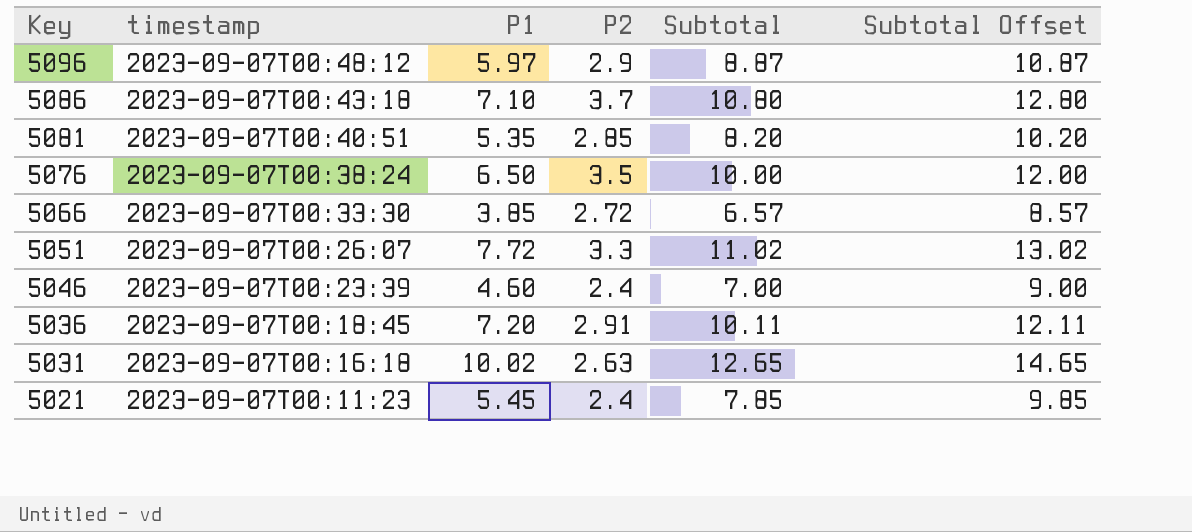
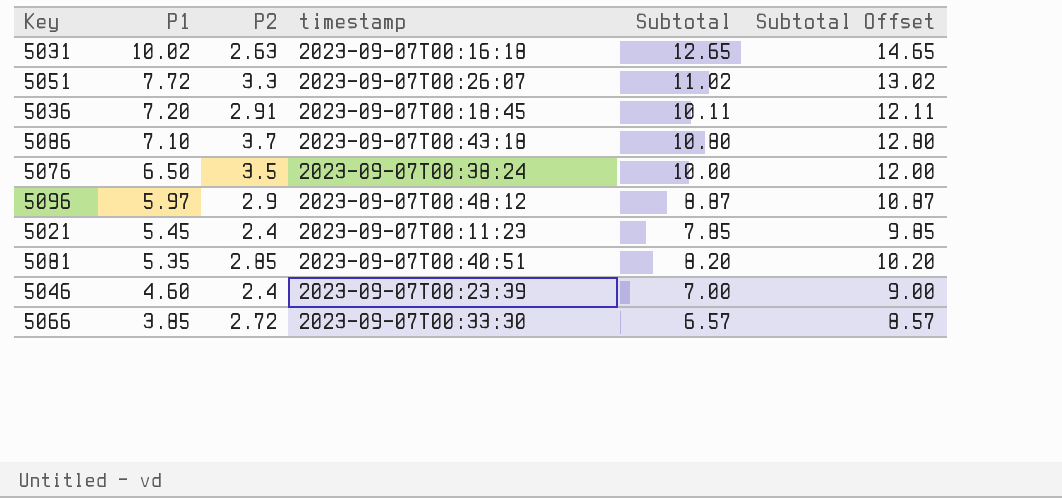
row order: Key descending -> P1 descending
column timestamp | position: 2 -> 4

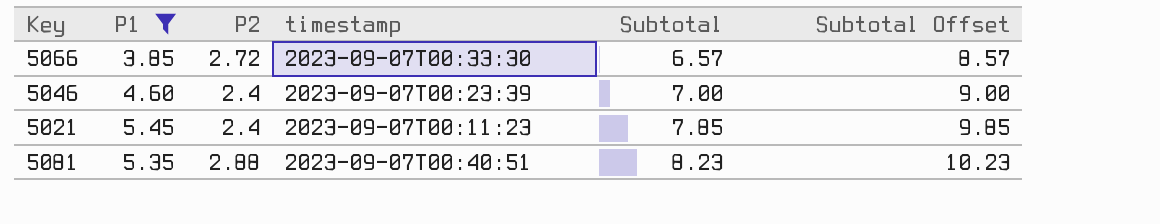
filter: none -> P1 <= 5.45
row order: P1 descending -> Subtotal ascending
5081 | P2: 2.85 -> 2.88
5081 | Subtotal: 8.20 -> 8.23
5081 | Subtotal Offset: 10.20 -> 10.23

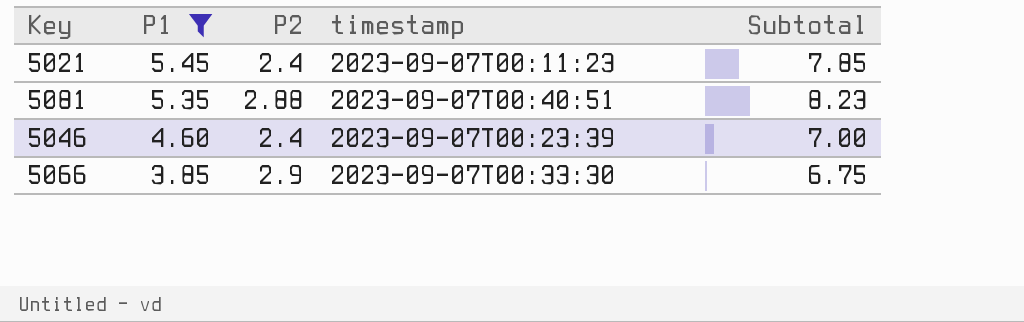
row order: Subtotal ascending -> P1 descending
column Subtotal Offset | formula: [Subtotal] + 2 -> none
5066 | P2: 2.72 -> 2.9
5066 | Subtotal: 6.57 -> 6.75

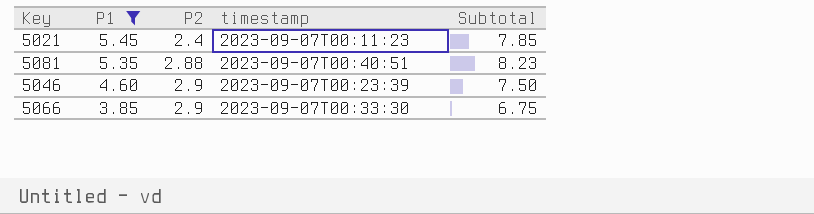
5046 | P2: 2.4 -> 2.9
5046 | Subtotal: 7.00 -> 7.50

